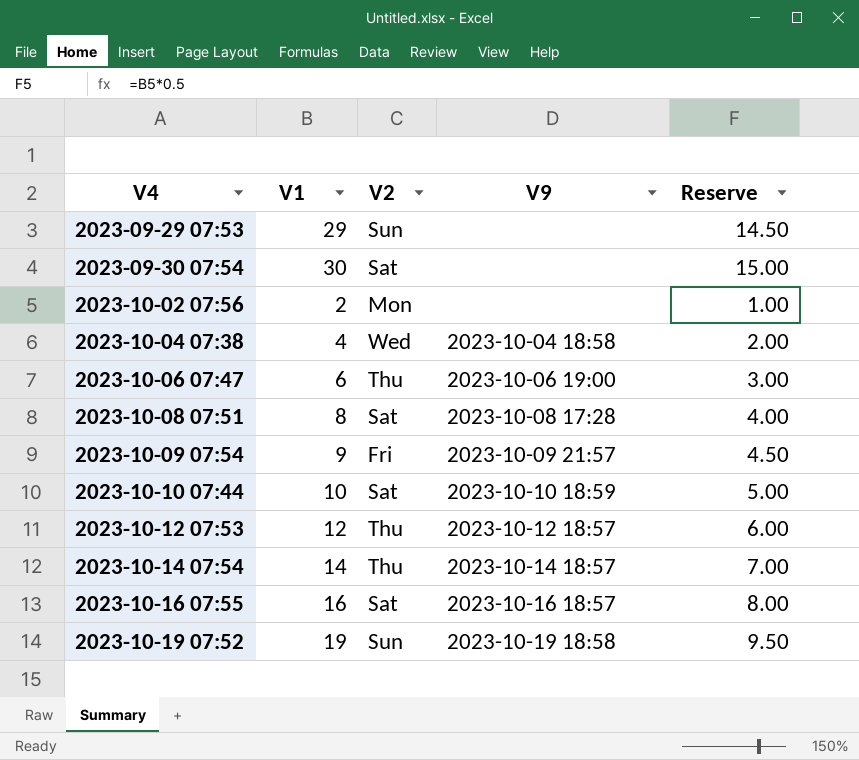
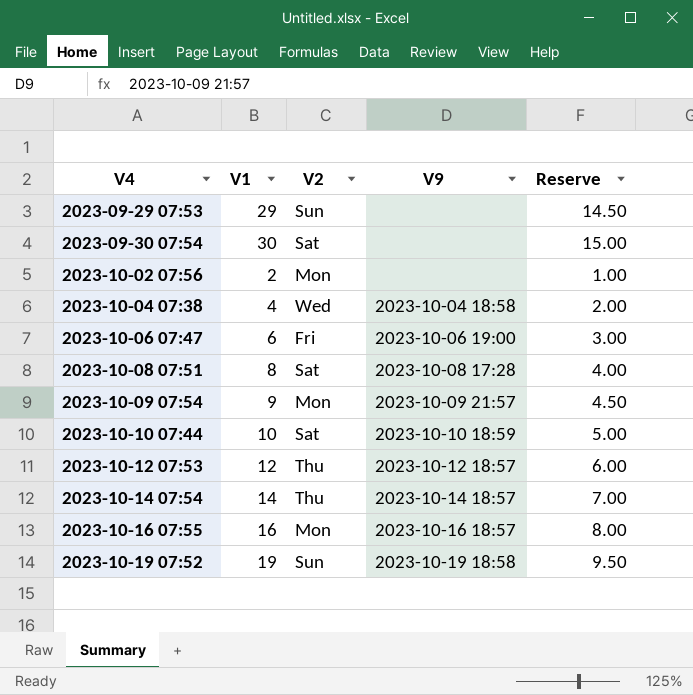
2023-10-06 07:47 | V2: Thu -> Fri
2023-10-09 07:54 | V2: Fri -> Mon
2023-10-16 07:55 | V2: Sat -> Mon

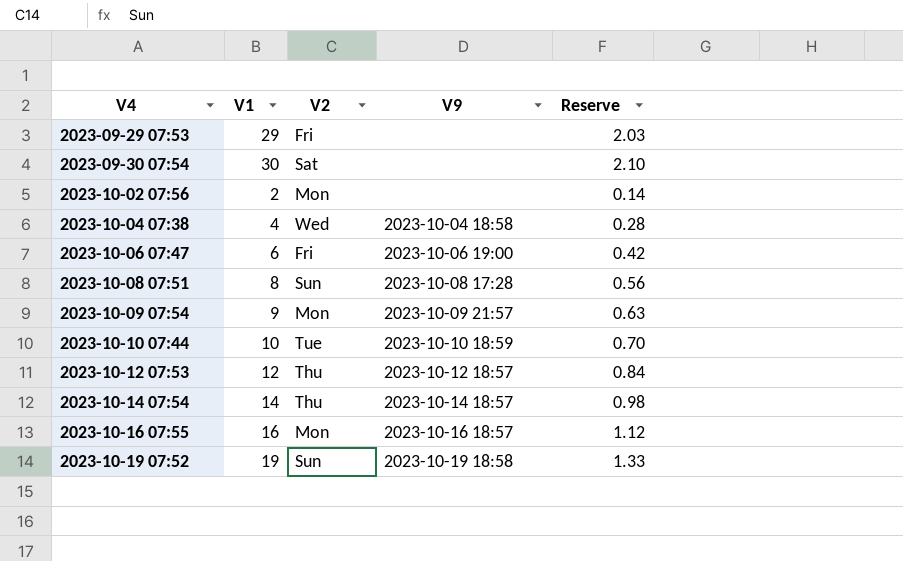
column Reserve | formula: [V1] * 0.5 -> [V1] * 0.07
2023-09-29 07:53 | V2: Sun -> Fri
2023-10-08 07:51 | V2: Sat -> Sun
2023-10-10 07:44 | V2: Sat -> Tue

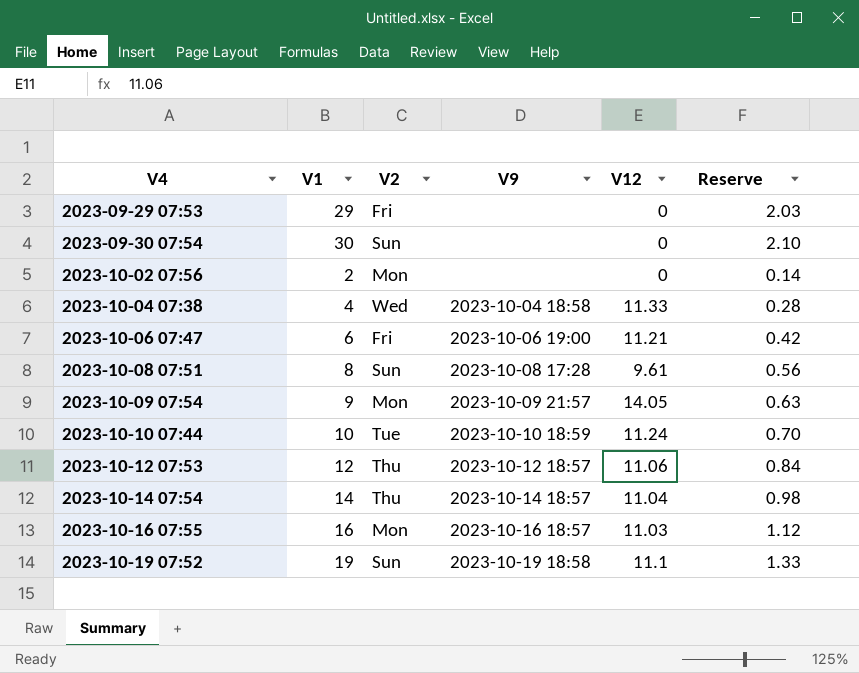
column V12 | position: none -> 5
2023-09-30 07:54 | V2: Sat -> Sun

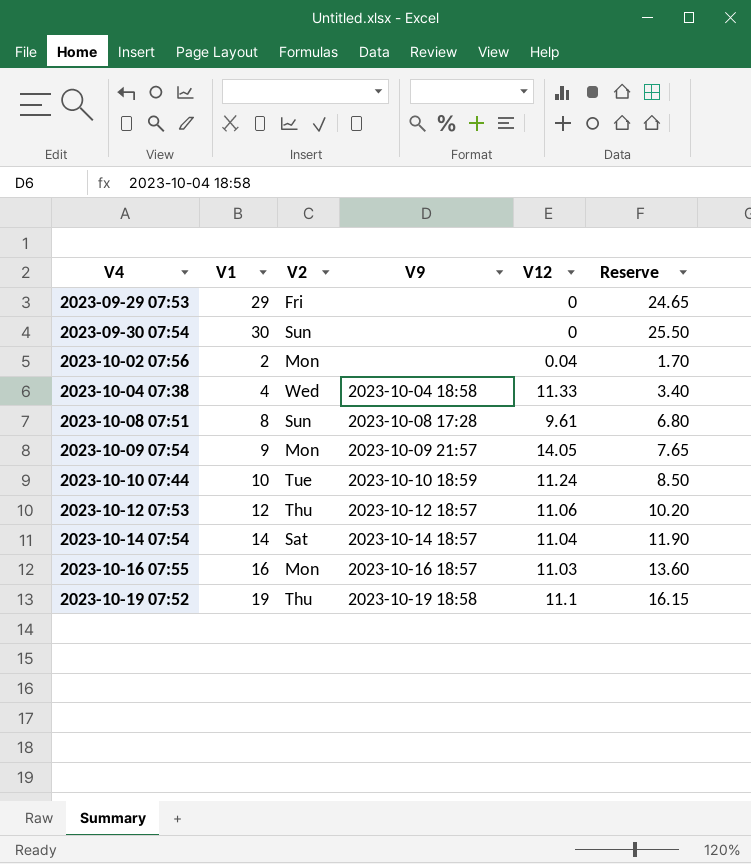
column Reserve | formula: [V1] * 0.07 -> [V1] * 0.85
row 2023-10-06 07:47: 6 | Fri | 2023-10-06 19:00 | 11.21 | 0.42 -> none
2023-10-02 07:56 | V12: 0 -> 0.04
2023-10-14 07:54 | V2: Thu -> Sat
2023-10-19 07:52 | V2: Sun -> Thu

